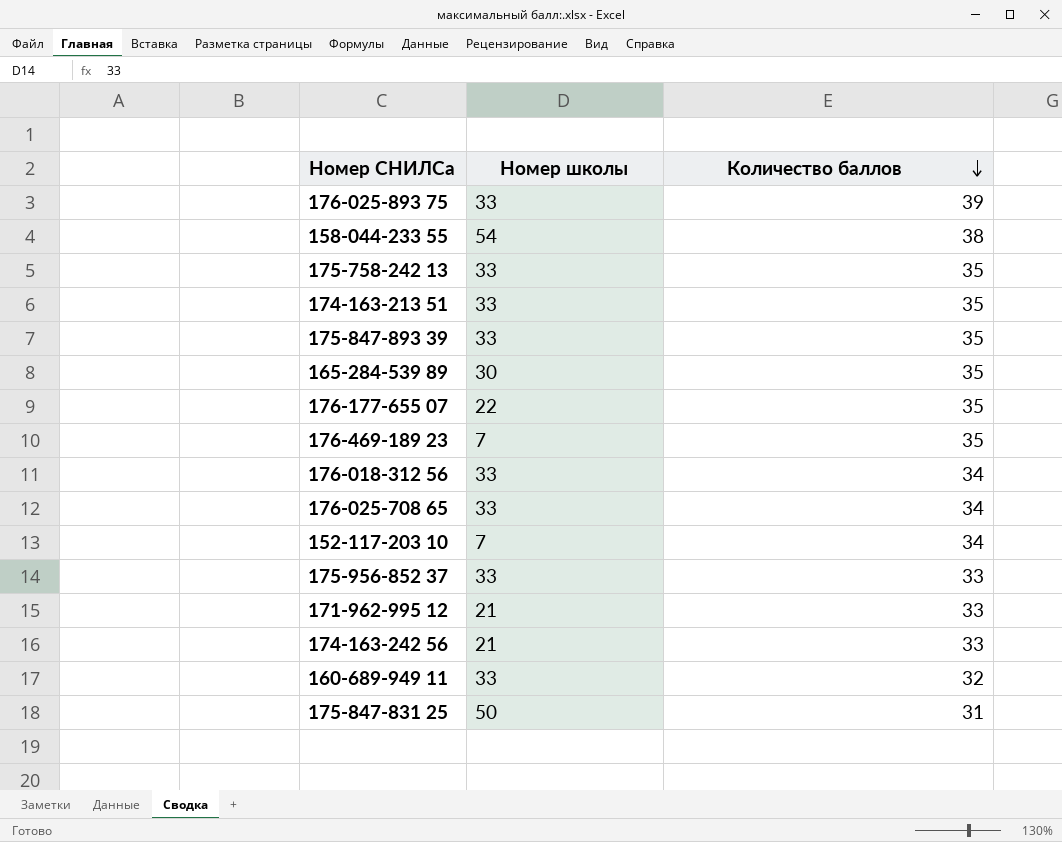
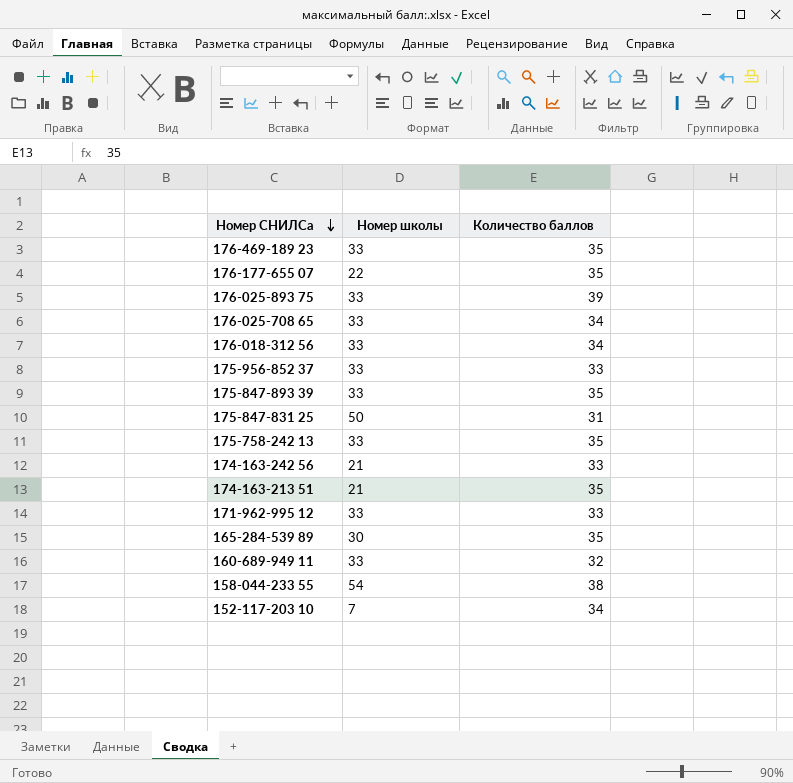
row order: Количество баллов descending -> Номер СНИЛСа descending
176-469-189 23 | Номер школы: 7 -> 33
174-163-213 51 | Номер школы: 33 -> 21
171-962-995 12 | Номер школы: 21 -> 33

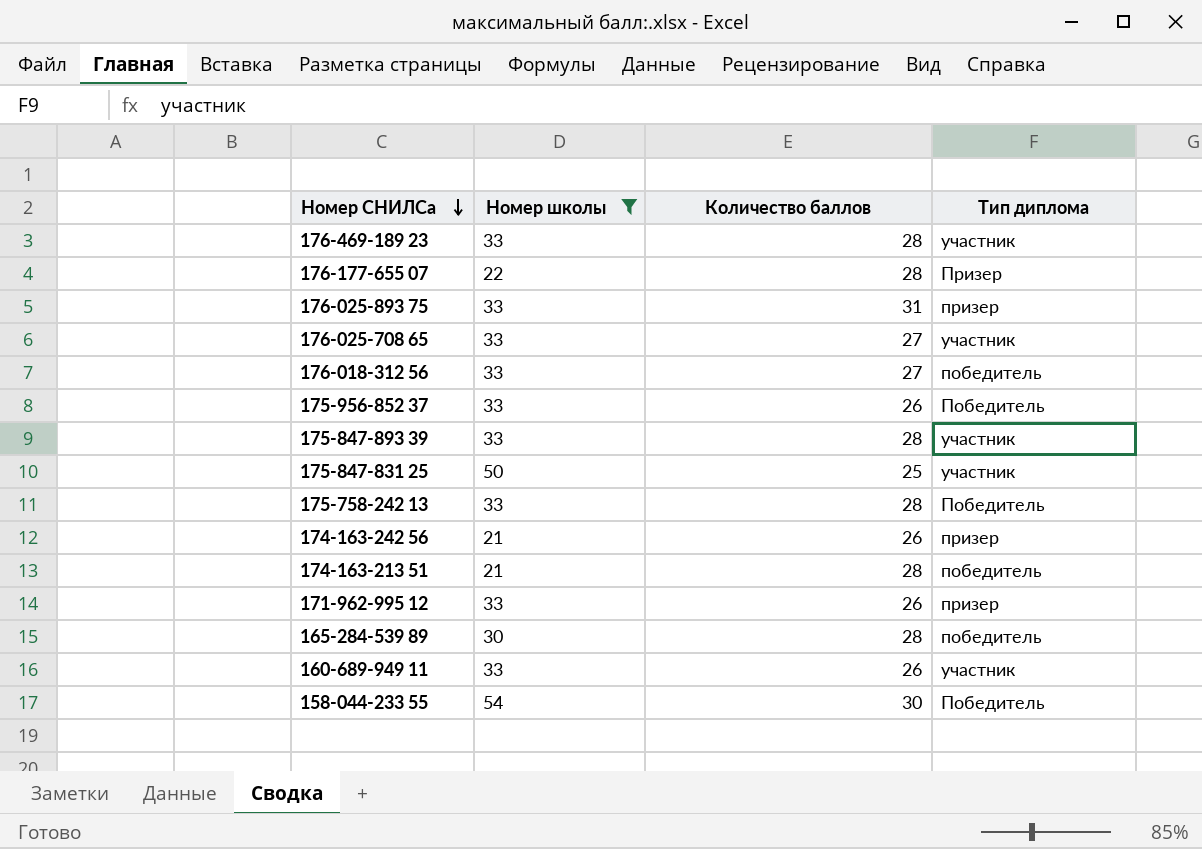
filter: none -> Номер школы != 7
column Тип диплома | position: none -> 4
176-469-189 23 | Количество баллов: 35 -> 28
176-177-655 07 | Количество баллов: 35 -> 28
176-025-893 75 | Количество баллов: 39 -> 31
176-025-708 65 | Количество баллов: 34 -> 27
176-018-312 56 | Количество баллов: 34 -> 27
175-956-852 37 | Количество баллов: 33 -> 26
175-847-893 39 | Количество баллов: 35 -> 28
175-847-831 25 | Количество баллов: 31 -> 25
175-758-242 13 | Количество баллов: 35 -> 28
174-163-242 56 | Количество баллов: 33 -> 26
174-163-213 51 | Количество баллов: 35 -> 28
171-962-995 12 | Количество баллов: 33 -> 26
165-284-539 89 | Количество баллов: 35 -> 28
160-689-949 11 | Количество баллов: 32 -> 26
158-044-233 55 | Количество баллов: 38 -> 30

